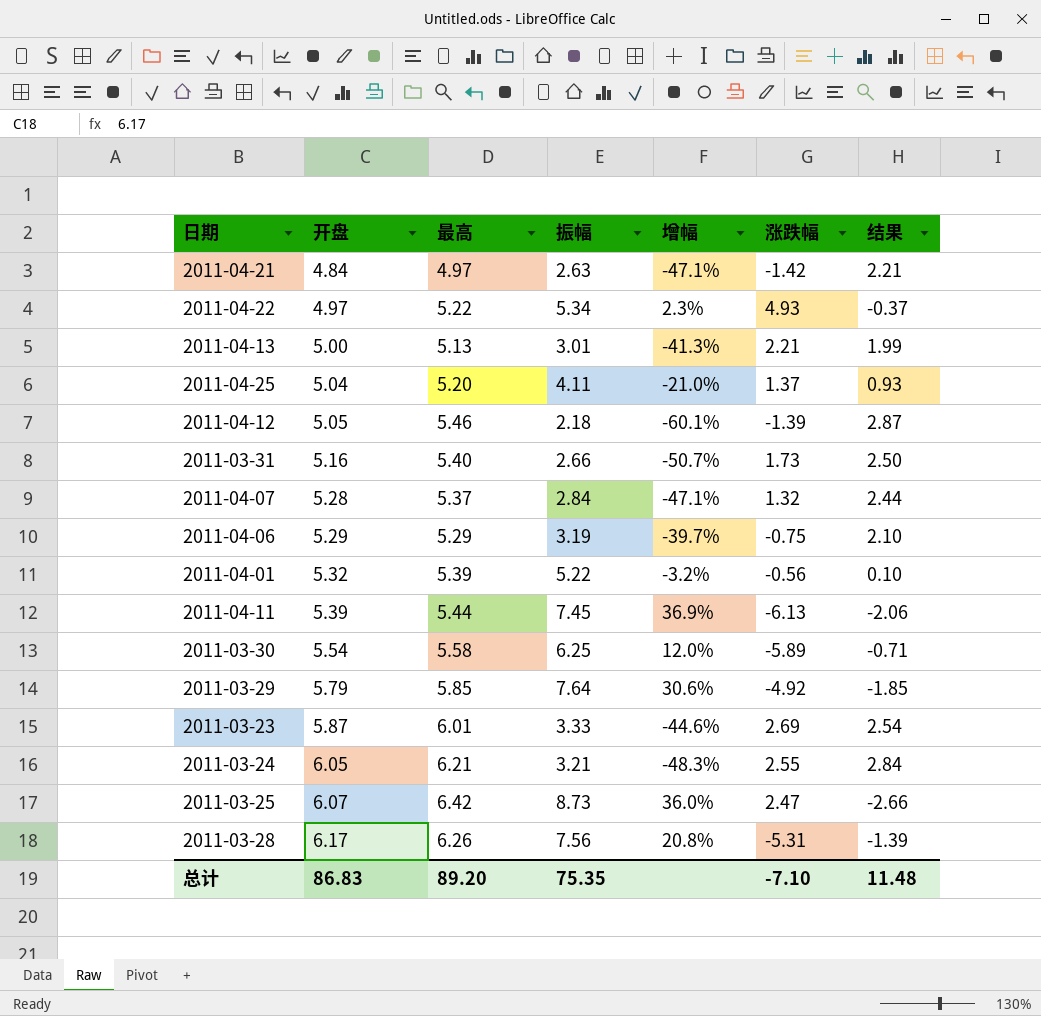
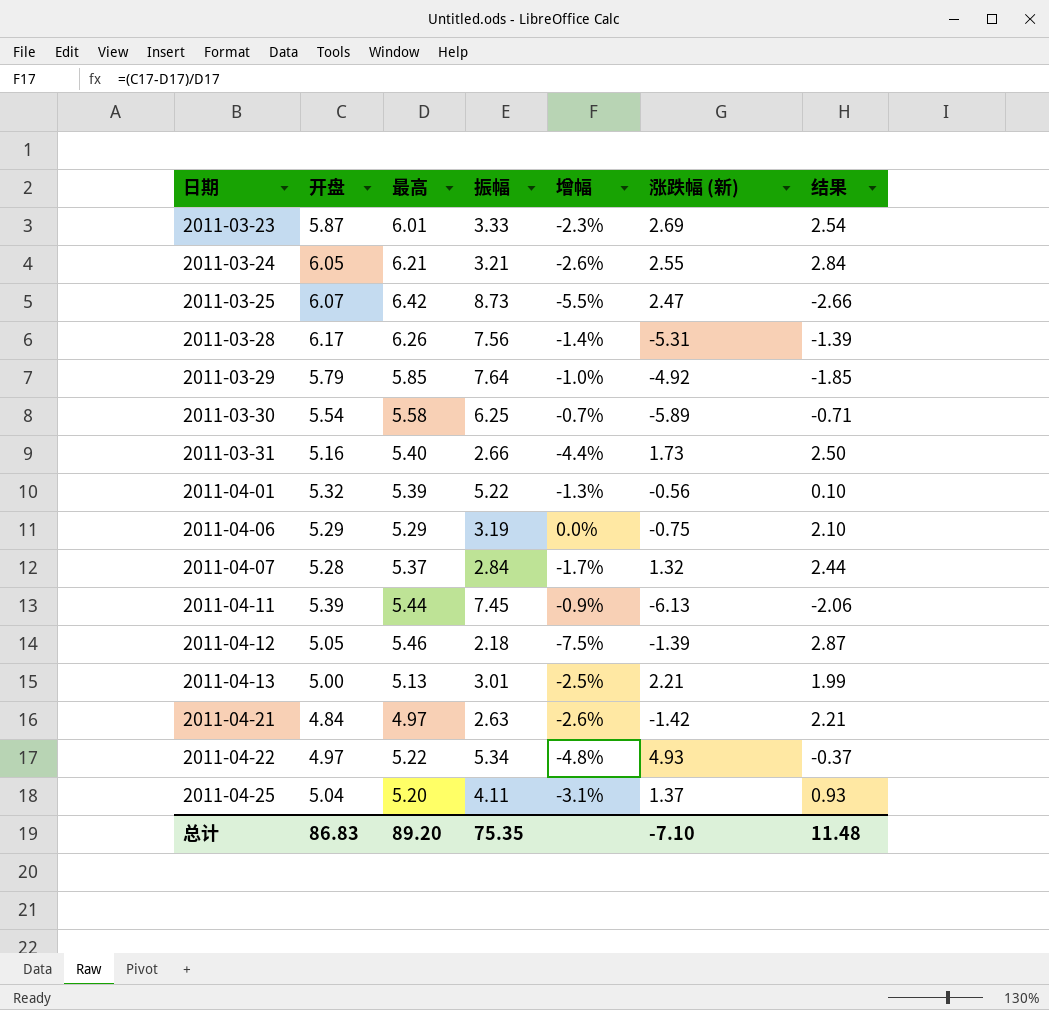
row order: 开盘 ascending -> 日期 ascending
column 增幅 | formula: ([振幅] - [最高]) / [最高] -> ([开盘] - [最高]) / [最高]
column name: 涨跌幅 -> 涨跌幅 (新)

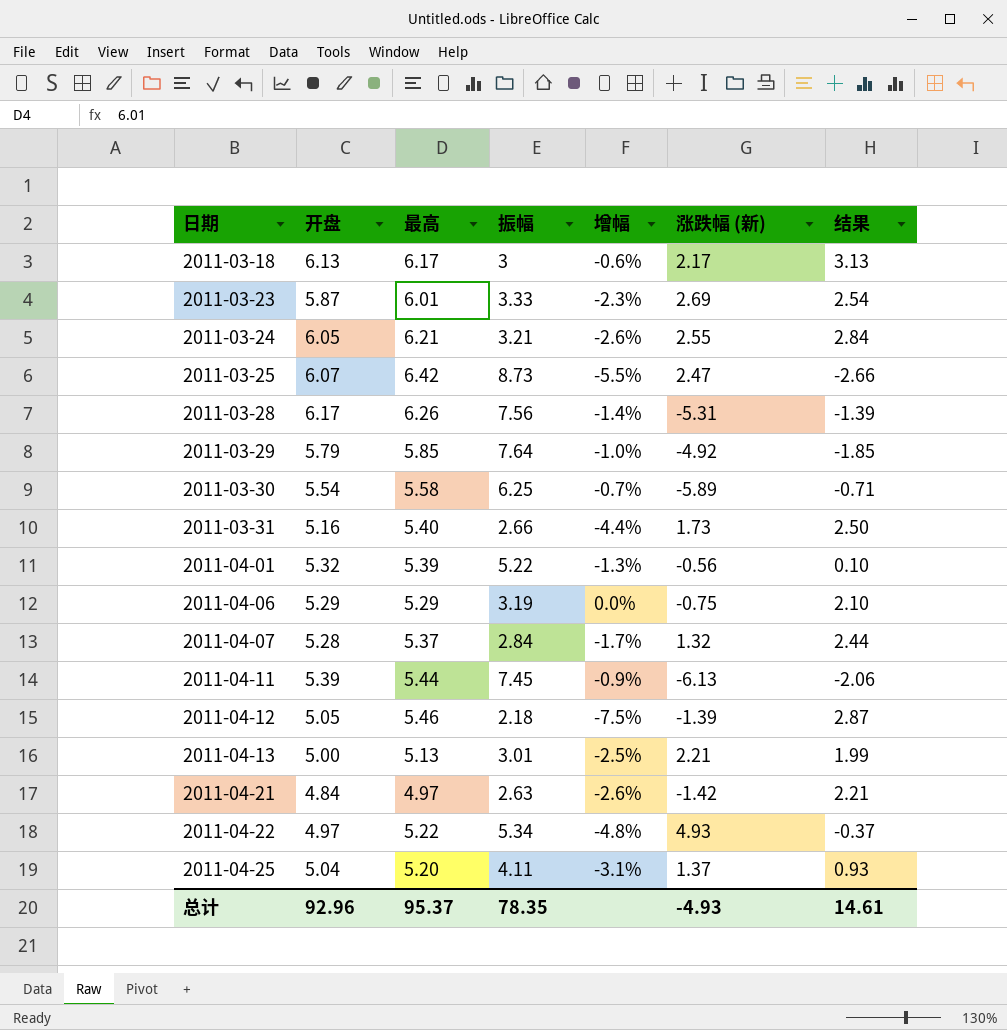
row 2011-03-18: none -> 6.13 | 6.17 | 3 | -0.6% | 2.17 | 3.13
总计 | 开盘: 86.83 -> 92.96
总计 | 最高: 89.20 -> 95.37
总计 | 振幅: 75.35 -> 78.35
总计 | 涨跌幅 (新): -7.10 -> -4.93
总计 | 结果: 11.48 -> 14.61

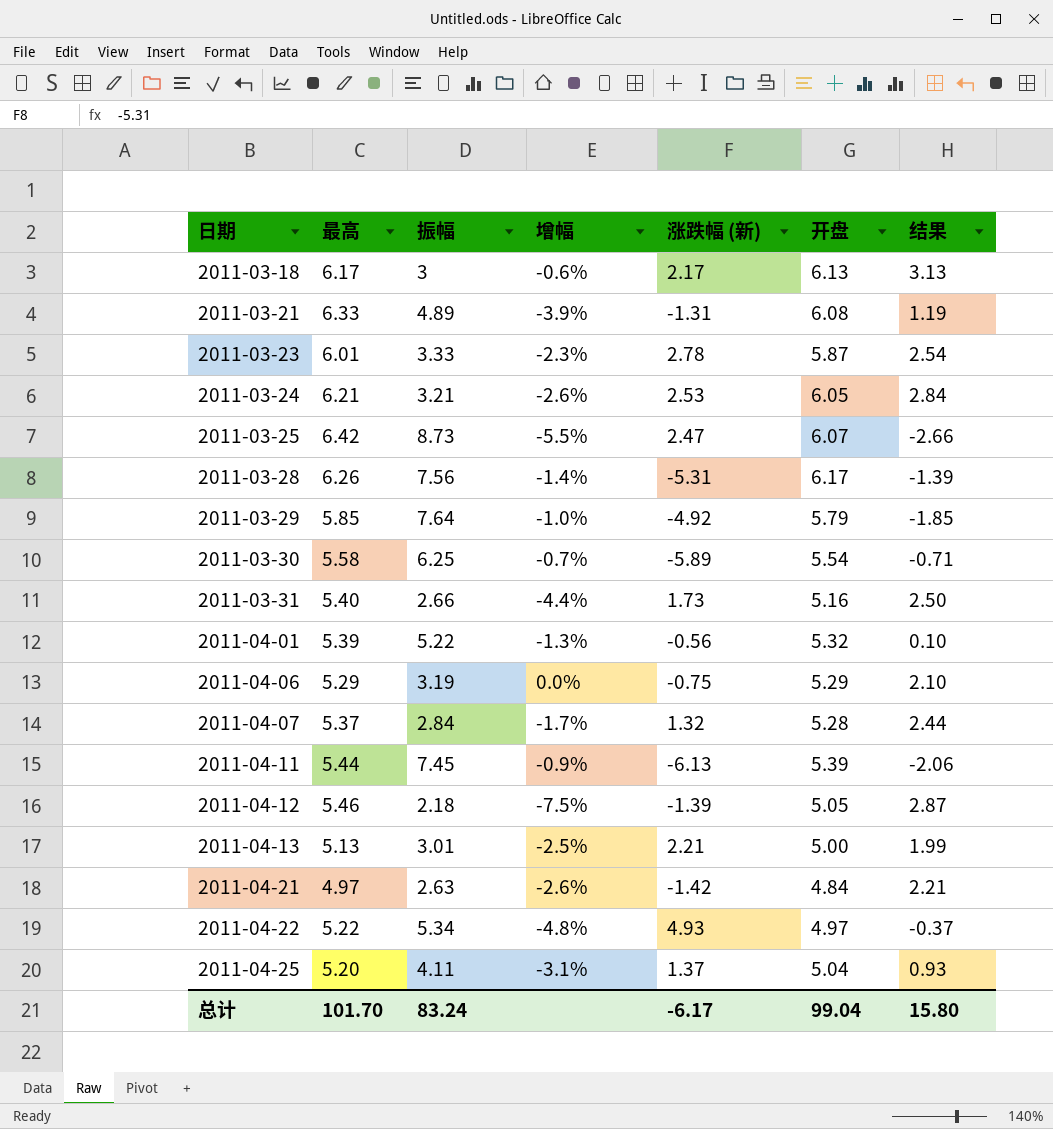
column 开盘 | position: 2 -> 6
row 2011-03-21: none -> 6.33 | 4.89 | -3.9% | -1.31 | 6.08 | 1.19
2011-03-23 | 涨跌幅 (新): 2.69 -> 2.78
2011-03-24 | 涨跌幅 (新): 2.55 -> 2.53
总计 | 最高: 95.37 -> 101.70
总计 | 振幅: 78.35 -> 83.24
总计 | 涨跌幅 (新): -4.93 -> -6.17
总计 | 开盘: 92.96 -> 99.04
总计 | 结果: 14.61 -> 15.80

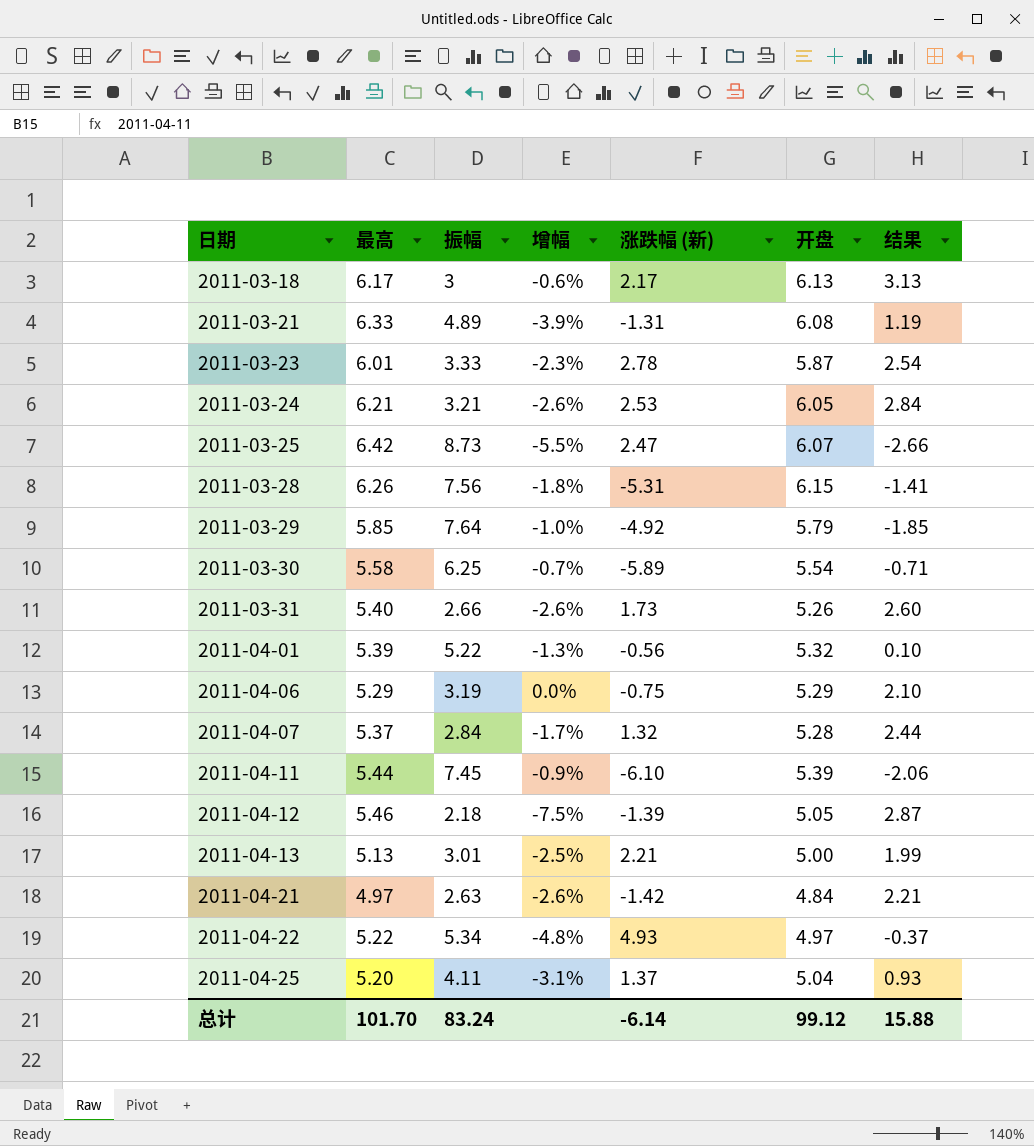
2011-03-28 | 增幅: -1.4% -> -1.8%
2011-03-28 | 开盘: 6.17 -> 6.15
2011-03-28 | 结果: -1.39 -> -1.41
2011-03-31 | 增幅: -4.4% -> -2.6%
2011-03-31 | 开盘: 5.16 -> 5.26
2011-03-31 | 结果: 2.50 -> 2.60
2011-04-11 | 涨跌幅 (新): -6.13 -> -6.10
总计 | 涨跌幅 (新): -6.17 -> -6.14
总计 | 开盘: 99.04 -> 99.12
总计 | 结果: 15.80 -> 15.88

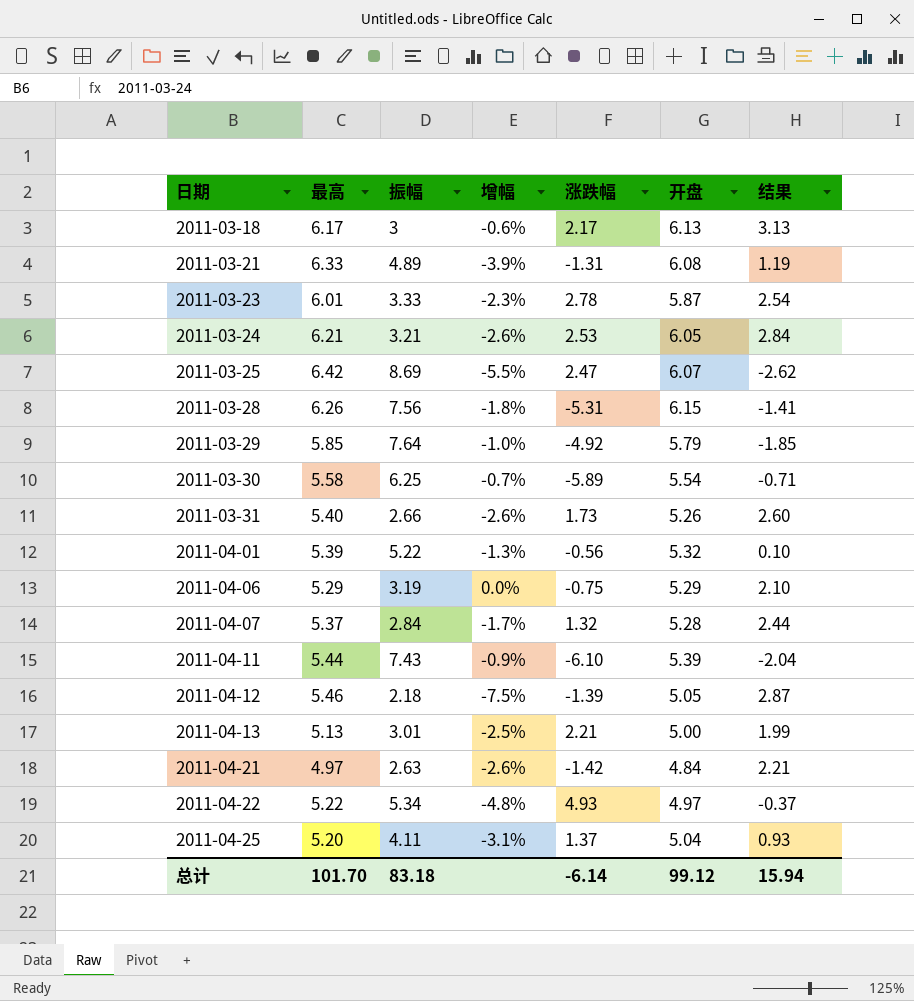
column name: 涨跌幅 (新) -> 涨跌幅
2011-03-25 | 振幅: 8.73 -> 8.69
2011-03-25 | 结果: -2.66 -> -2.62
2011-04-11 | 振幅: 7.45 -> 7.43
2011-04-11 | 结果: -2.06 -> -2.04
总计 | 振幅: 83.24 -> 83.18
总计 | 结果: 15.88 -> 15.94

